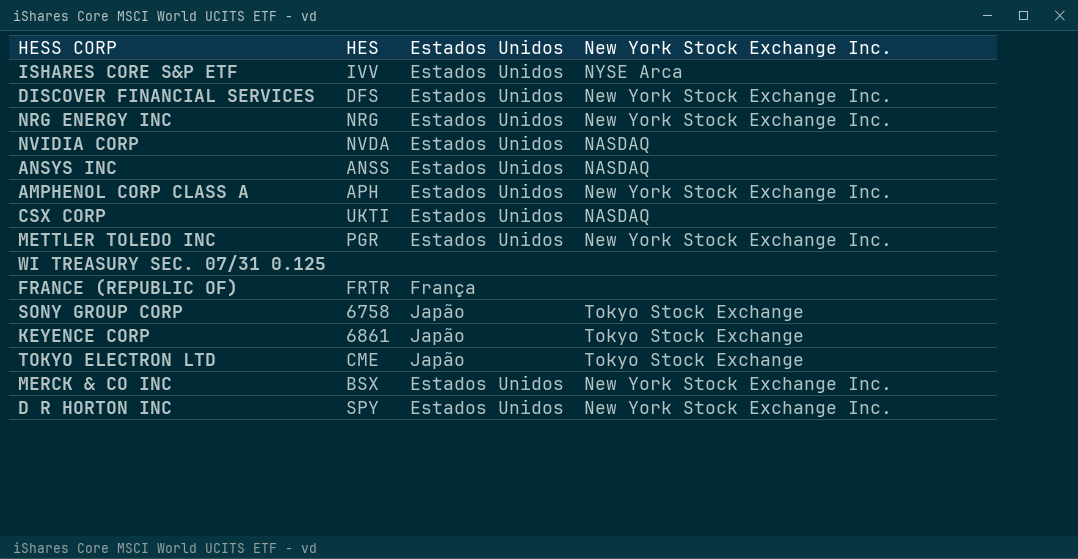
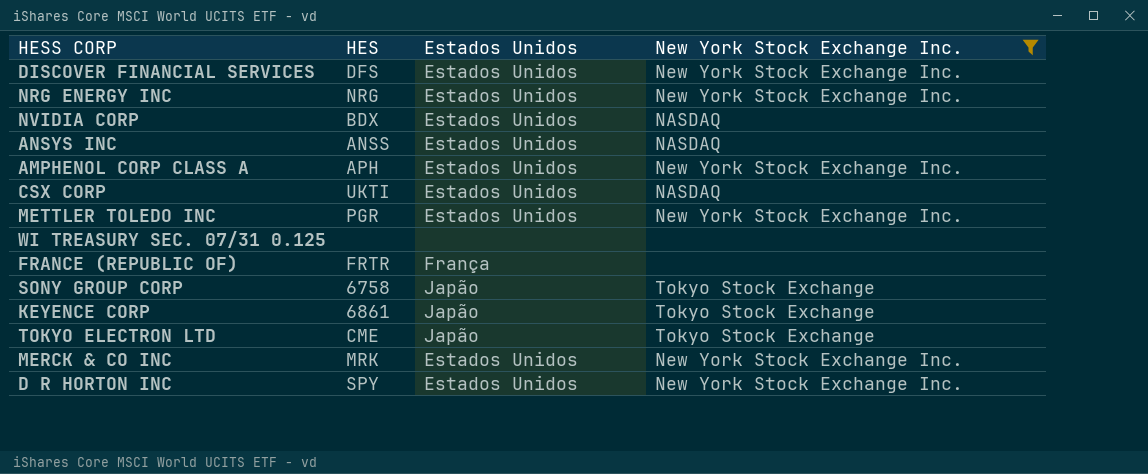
filter: none -> New York Stock Exchange Inc. != NYSE Arca
NVIDIA CORP | HES: NVDA -> BDX
MERCK & CO INC | HES: BSX -> MRK

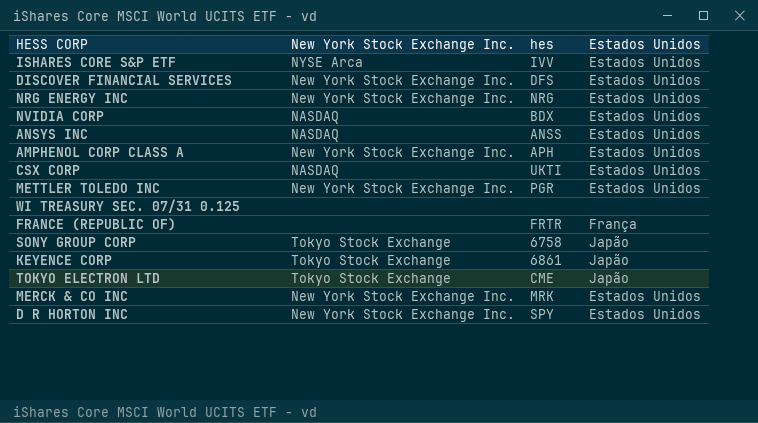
filter: New York Stock Exchange Inc. != NYSE Arca -> none
column New York Stock Exchange Inc. | position: 4 -> 2
column name: HES -> hes

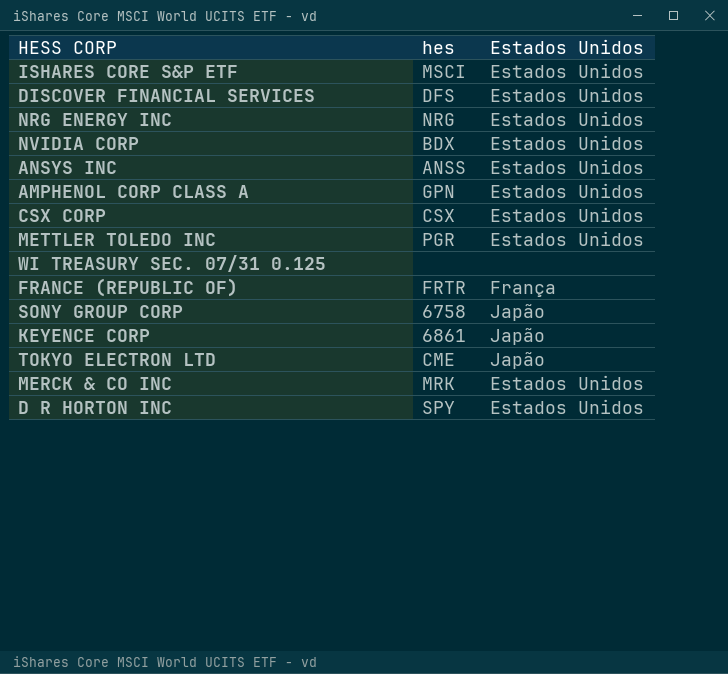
column New York Stock Exchange Inc. | position: 2 -> none
ISHARES CORE S&P ETF | hes: IVV -> MSCI
AMPHENOL CORP CLASS A | hes: APH -> GPN
CSX CORP | hes: UKTI -> CSX

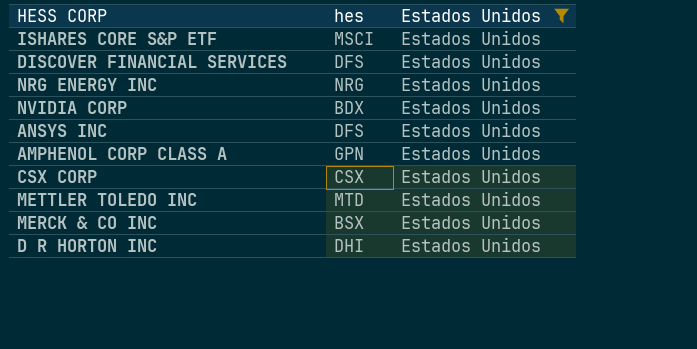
filter: none -> Estados Unidos = Estados Unidos
ANSYS INC | hes: ANSS -> DFS
METTLER TOLEDO INC | hes: PGR -> MTD
MERCK & CO INC | hes: MRK -> BSX
D R HORTON INC | hes: SPY -> DHI

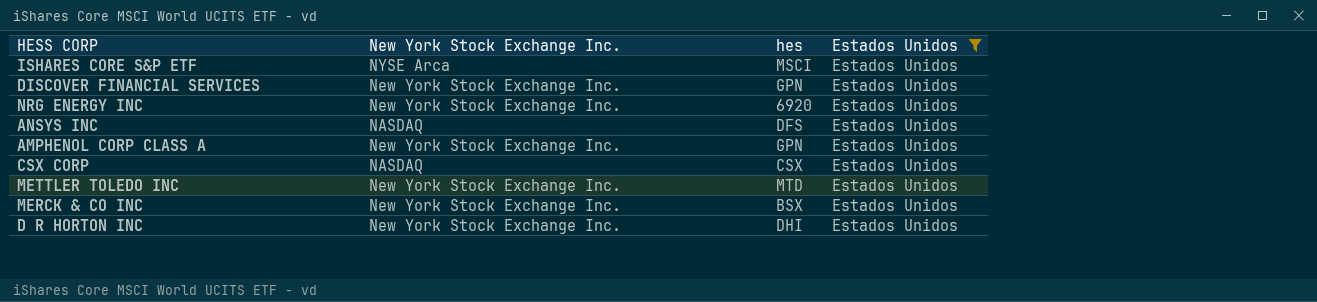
column New York Stock Exchange Inc. | position: none -> 2
row NVIDIA CORP: BDX | Estados Unidos -> none
DISCOVER FINANCIAL SERVICES | hes: DFS -> GPN
NRG ENERGY INC | hes: NRG -> 6920

